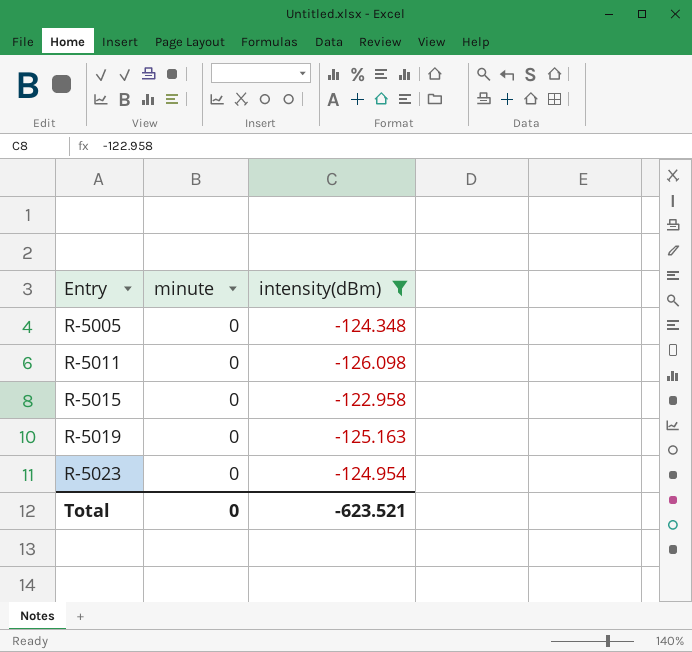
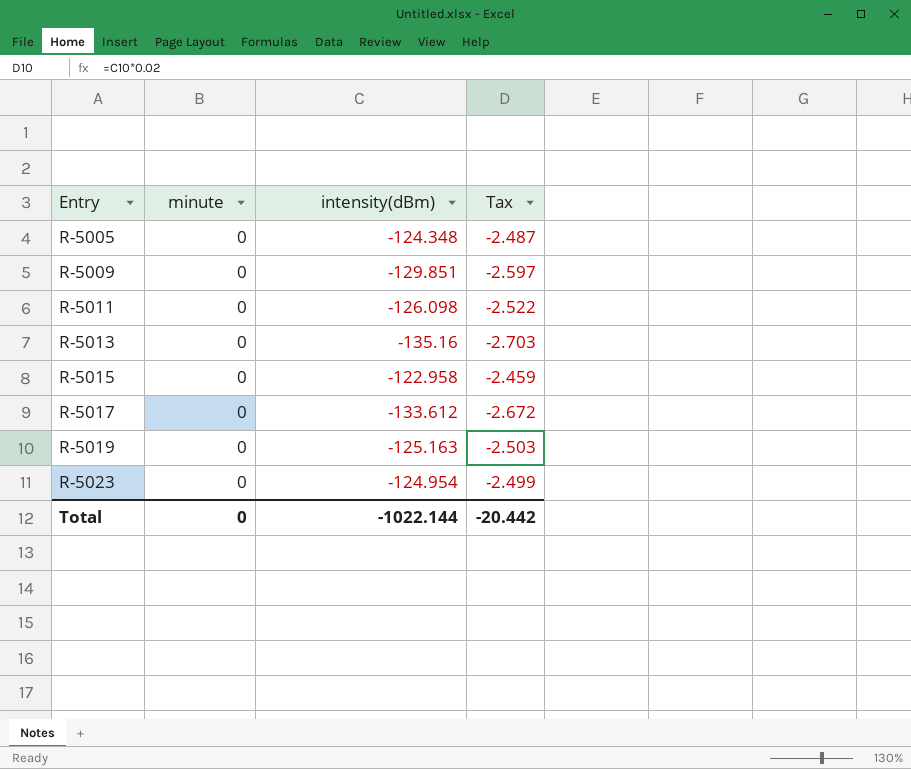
filter: intensity(dBm) >= -126.098 -> none
column Tax | formula: none -> [intensity(dBm)] * 0.02
Total | intensity(dBm): -623.521 -> -1022.144

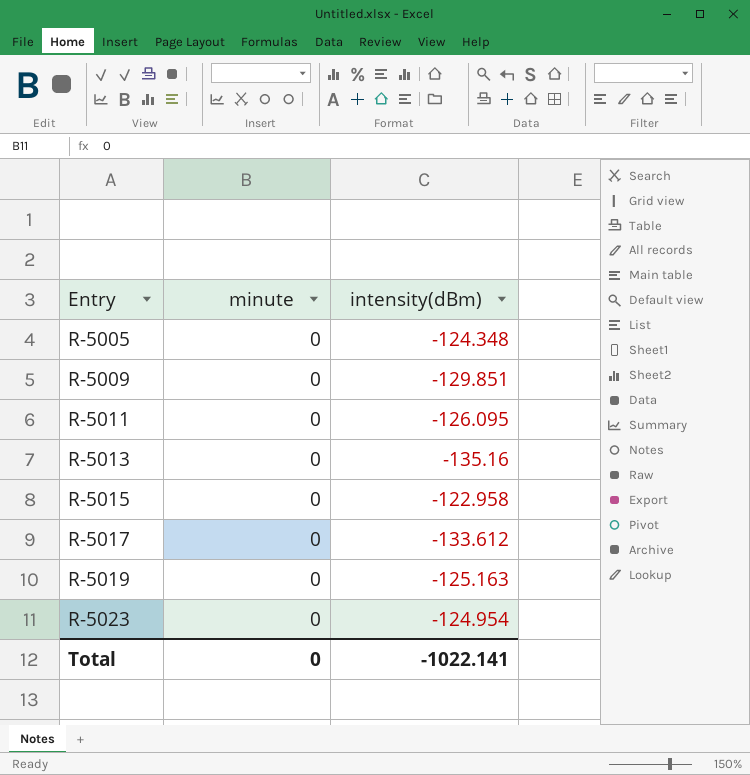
column Tax | formula: [intensity(dBm)] * 0.02 -> none
R-5011 | intensity(dBm): -126.098 -> -126.095
Total | intensity(dBm): -1022.144 -> -1022.141

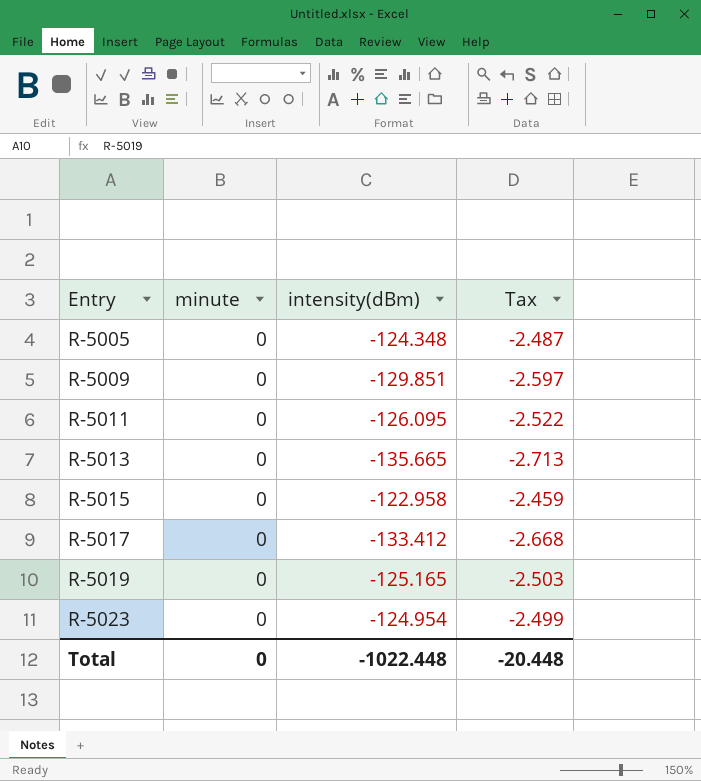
column Tax | formula: none -> [intensity(dBm)] * 0.02
R-5013 | intensity(dBm): -135.16 -> -135.665
R-5017 | intensity(dBm): -133.612 -> -133.412
R-5019 | intensity(dBm): -125.163 -> -125.165
Total | intensity(dBm): -1022.141 -> -1022.448

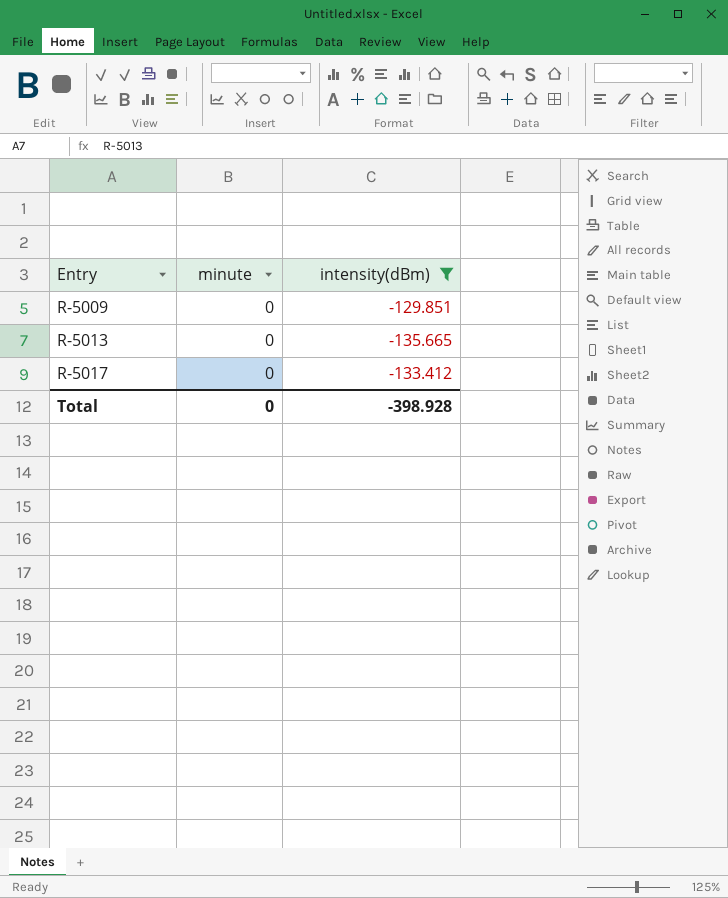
filter: none -> intensity(dBm) <= -129.851
column Tax | formula: [intensity(dBm)] * 0.02 -> none
Total | intensity(dBm): -1022.448 -> -398.928

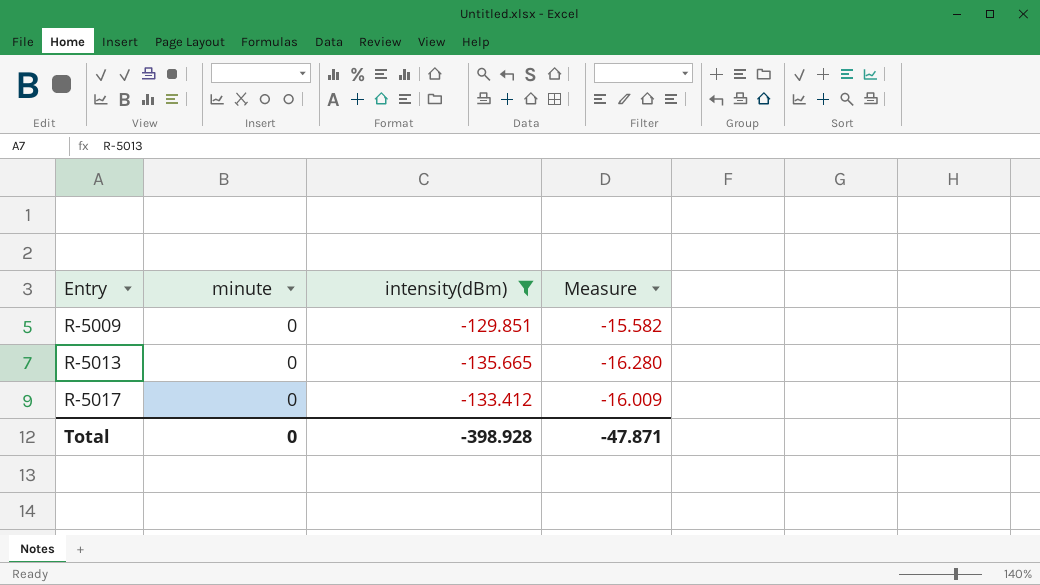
column Measure | formula: none -> [intensity(dBm)] * 0.12

